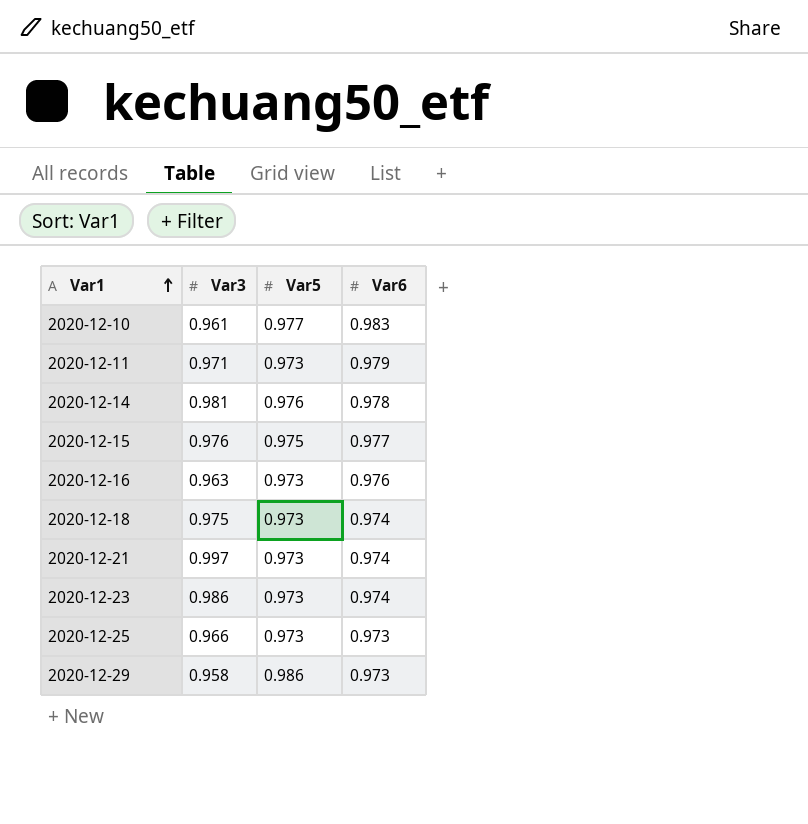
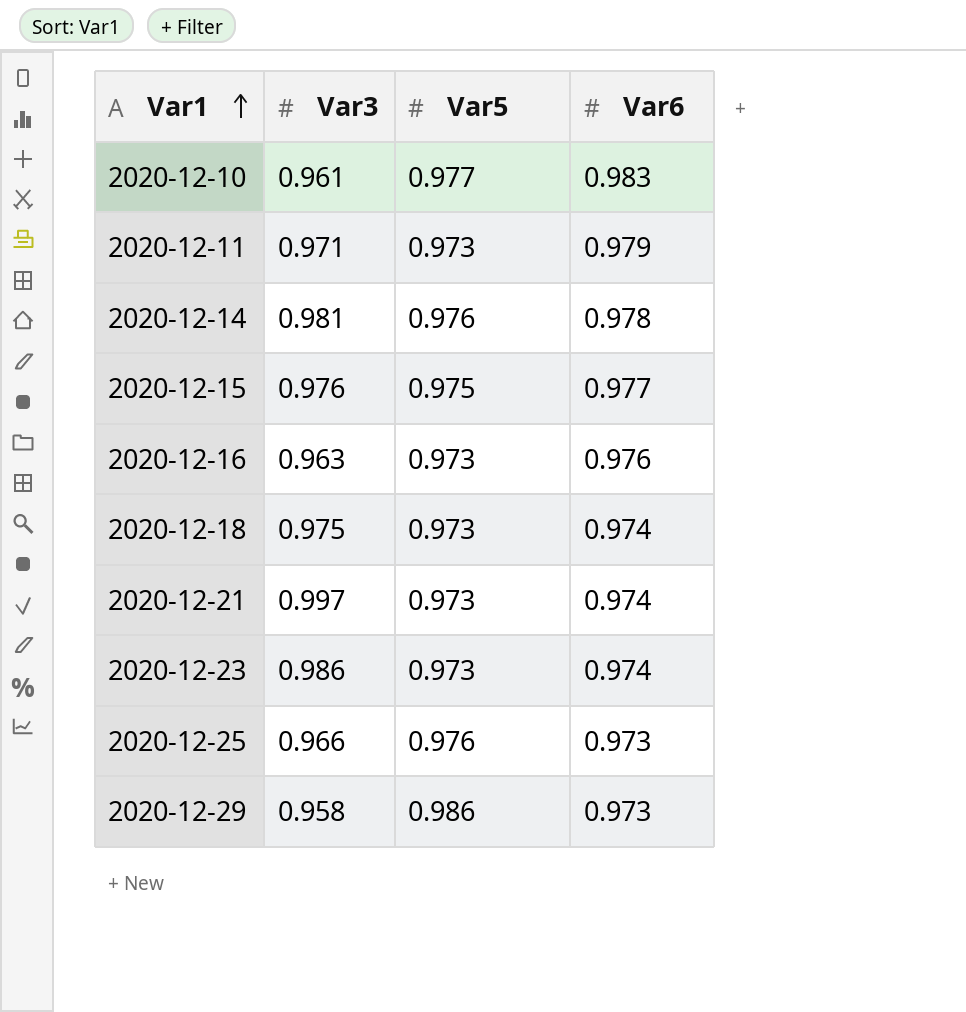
2020-12-25 | Var5: 0.973 -> 0.976

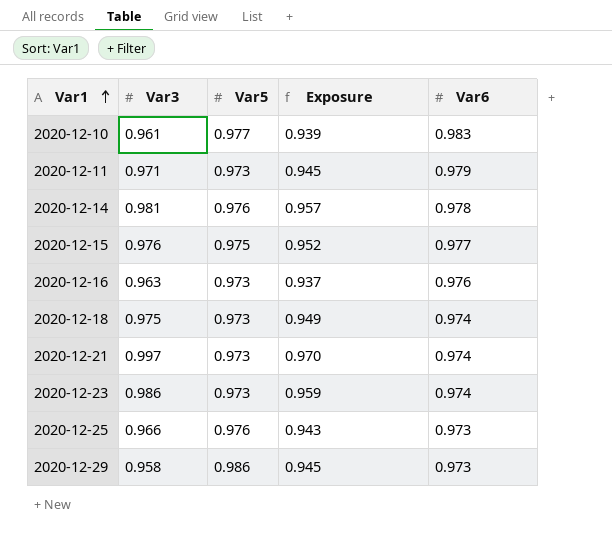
column Exposure | formula: none -> [Var3] * [Var5]

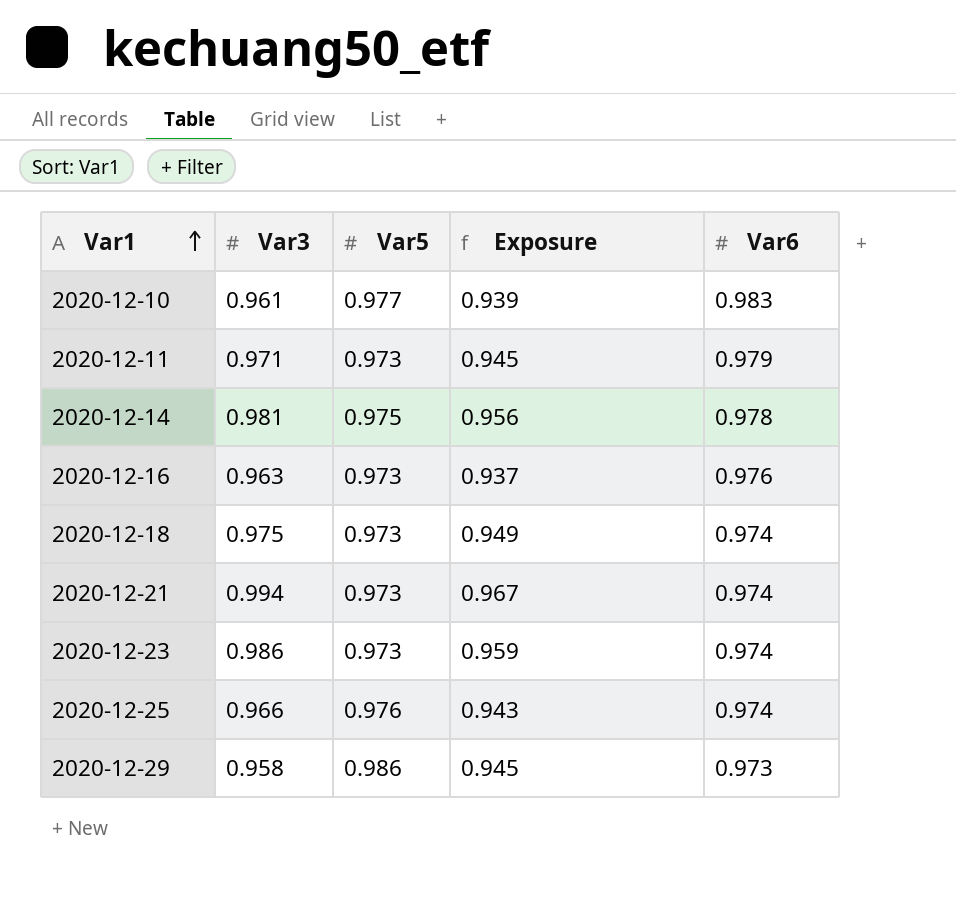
row 2020-12-15: 0.976 | 0.975 | 0.952 | 0.977 -> none
2020-12-14 | Var5: 0.976 -> 0.975
2020-12-14 | Exposure: 0.957 -> 0.956
2020-12-21 | Var3: 0.997 -> 0.994
2020-12-21 | Exposure: 0.970 -> 0.967
2020-12-25 | Var6: 0.973 -> 0.974

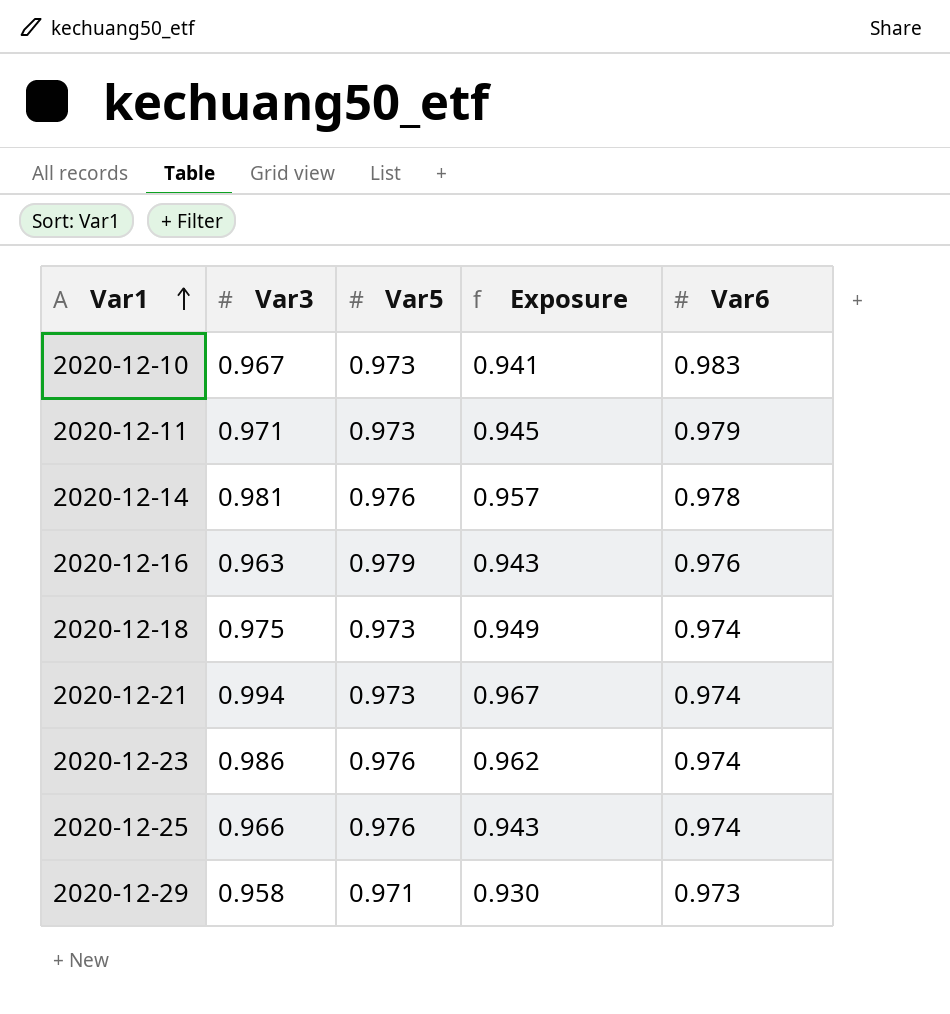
2020-12-10 | Var3: 0.961 -> 0.967
2020-12-10 | Var5: 0.977 -> 0.973
2020-12-10 | Exposure: 0.939 -> 0.941
2020-12-14 | Var5: 0.975 -> 0.976
2020-12-14 | Exposure: 0.956 -> 0.957
2020-12-16 | Var5: 0.973 -> 0.979
2020-12-16 | Exposure: 0.937 -> 0.943
2020-12-23 | Var5: 0.973 -> 0.976
2020-12-23 | Exposure: 0.959 -> 0.962
2020-12-29 | Var5: 0.986 -> 0.971
2020-12-29 | Exposure: 0.945 -> 0.930

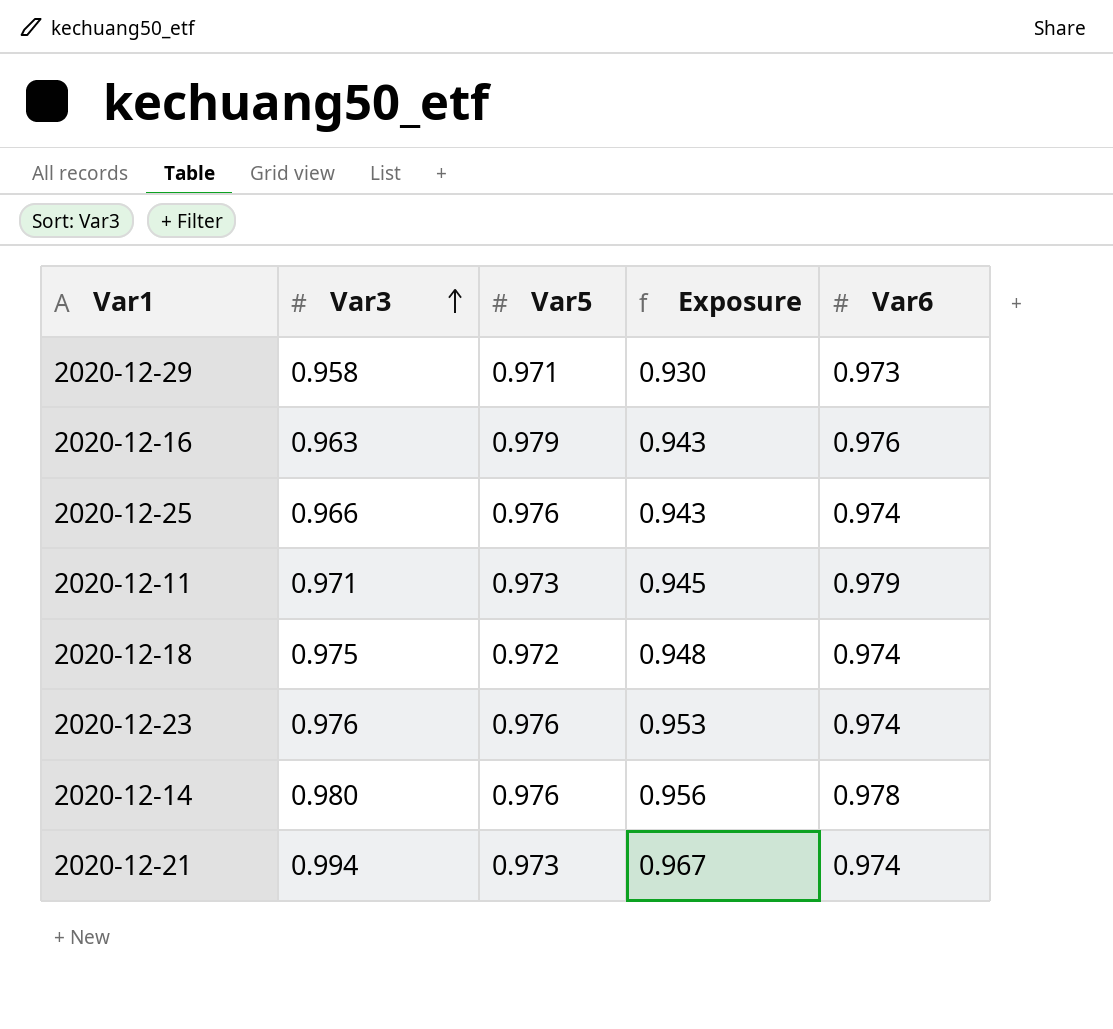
row order: Var1 ascending -> Var3 ascending
row 2020-12-10: 0.967 | 0.973 | 0.941 | 0.983 -> none
2020-12-18 | Var5: 0.973 -> 0.972
2020-12-18 | Exposure: 0.949 -> 0.948
2020-12-23 | Var3: 0.986 -> 0.976
2020-12-23 | Exposure: 0.962 -> 0.953
2020-12-14 | Var3: 0.981 -> 0.980
2020-12-14 | Exposure: 0.957 -> 0.956

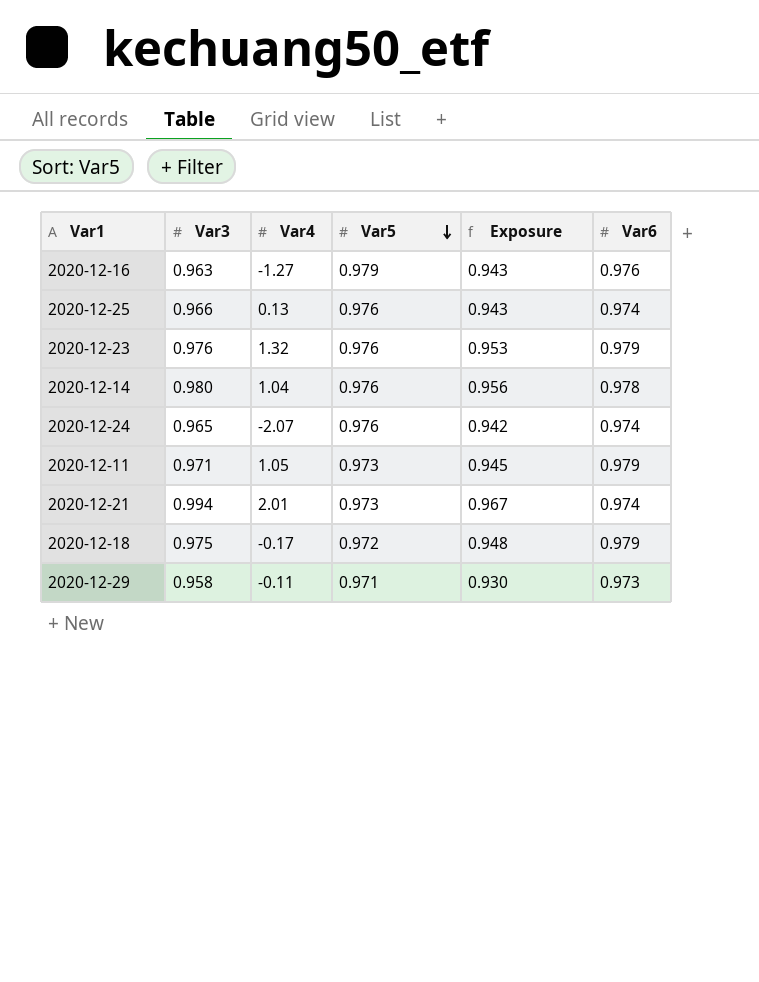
row order: Var3 ascending -> Var5 descending
column Var4 | position: none -> 3
2020-12-23 | Var6: 0.974 -> 0.979
row 2020-12-24: none -> 0.965 | -2.07 | 0.976 | 0.942 | 0.974
2020-12-18 | Var6: 0.974 -> 0.979

